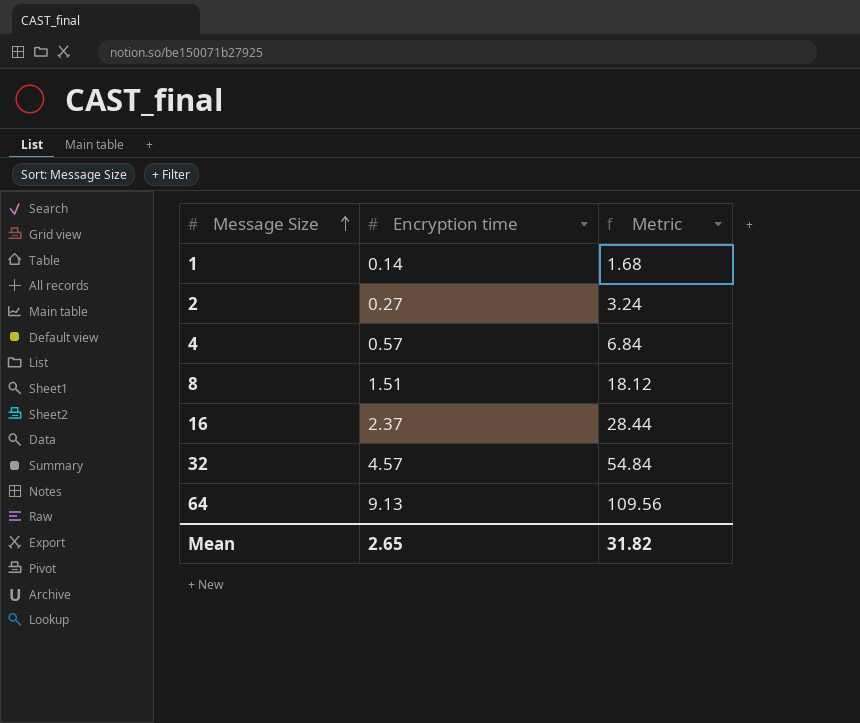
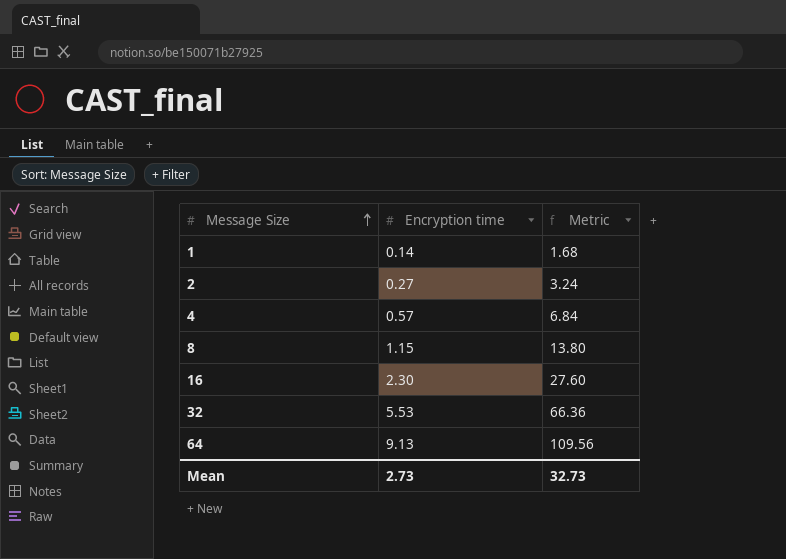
8 | Encryption time: 1.51 -> 1.15
8 | Metric: 18.12 -> 13.80
16 | Encryption time: 2.37 -> 2.30
16 | Metric: 28.44 -> 27.60
32 | Encryption time: 4.57 -> 5.53
32 | Metric: 54.84 -> 66.36
Mean | Encryption time: 2.65 -> 2.73
Mean | Metric: 31.82 -> 32.73

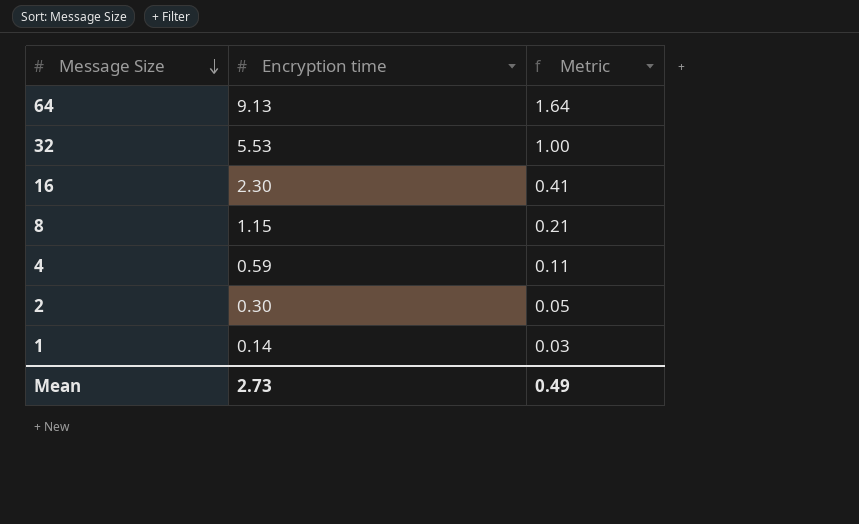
row order: Message Size ascending -> Message Size descending
column Metric | formula: [Encryption time] * 12 -> [Encryption time] * 0.18
4 | Encryption time: 0.57 -> 0.59
2 | Encryption time: 0.27 -> 0.30
Mean | Metric: 32.73 -> 0.49

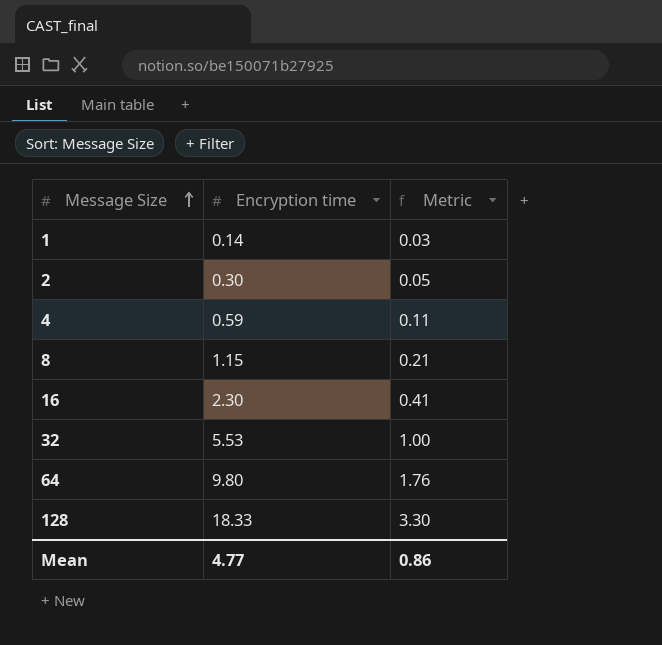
row order: Message Size descending -> Message Size ascending
64 | Encryption time: 9.13 -> 9.80
64 | Metric: 1.64 -> 1.76
row 128: none -> 18.33 | 3.30
Mean | Encryption time: 2.73 -> 4.77
Mean | Metric: 0.49 -> 0.86

